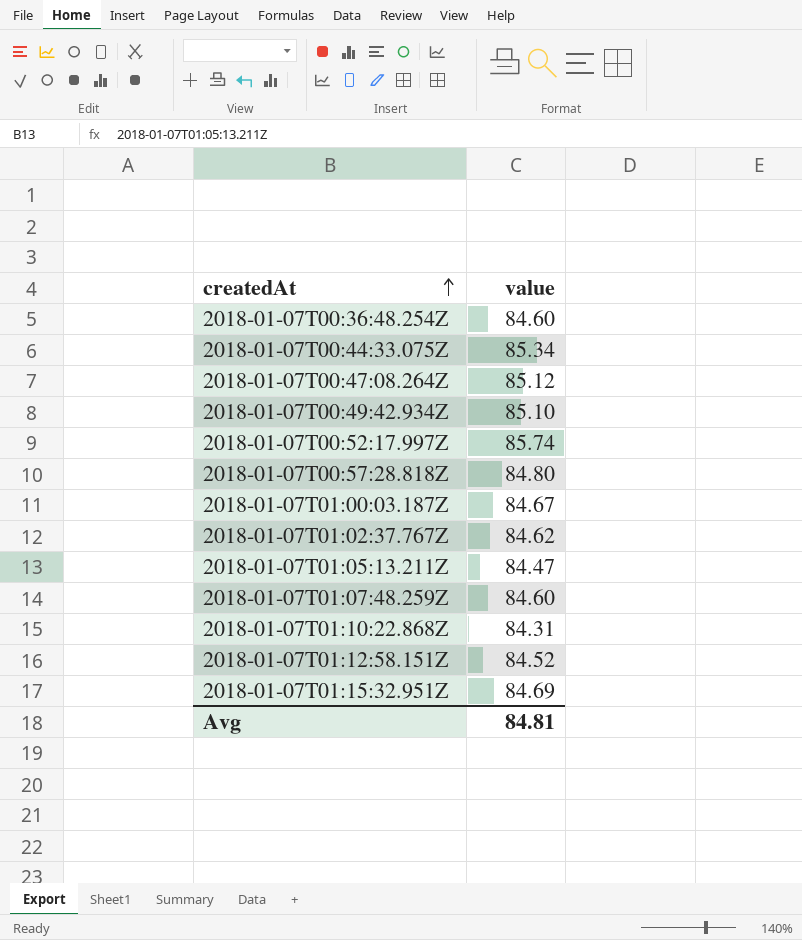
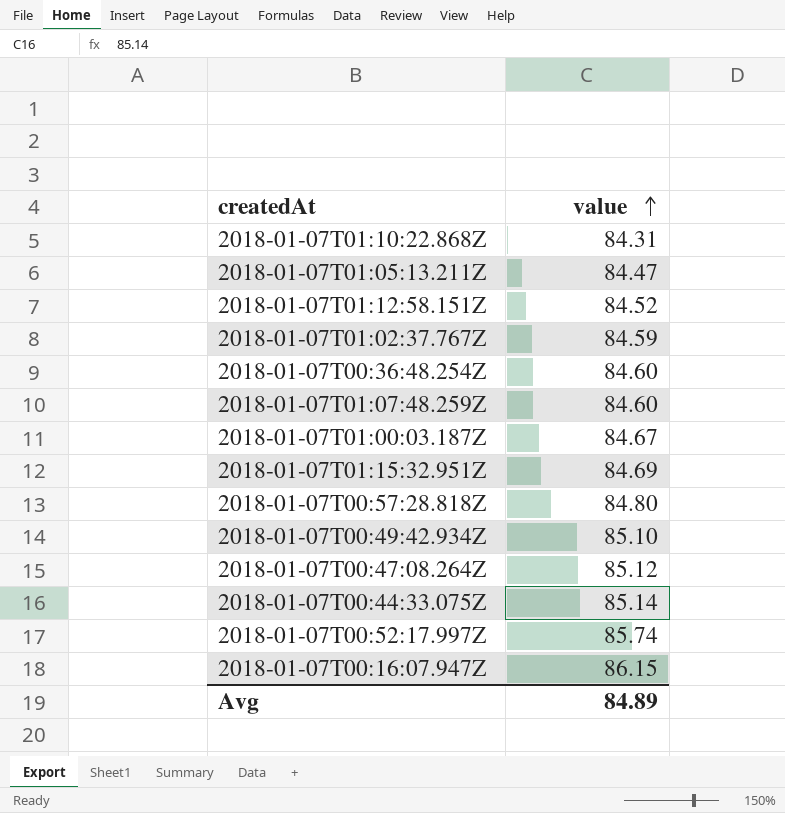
row order: createdAt ascending -> value ascending
2018-01-07T01:02:37.767Z | value: 84.62 -> 84.59
2018-01-07T00:44:33.075Z | value: 85.34 -> 85.14
row 2018-01-07T00:16:07.947Z: none -> 86.15
Avg | value: 84.81 -> 84.89

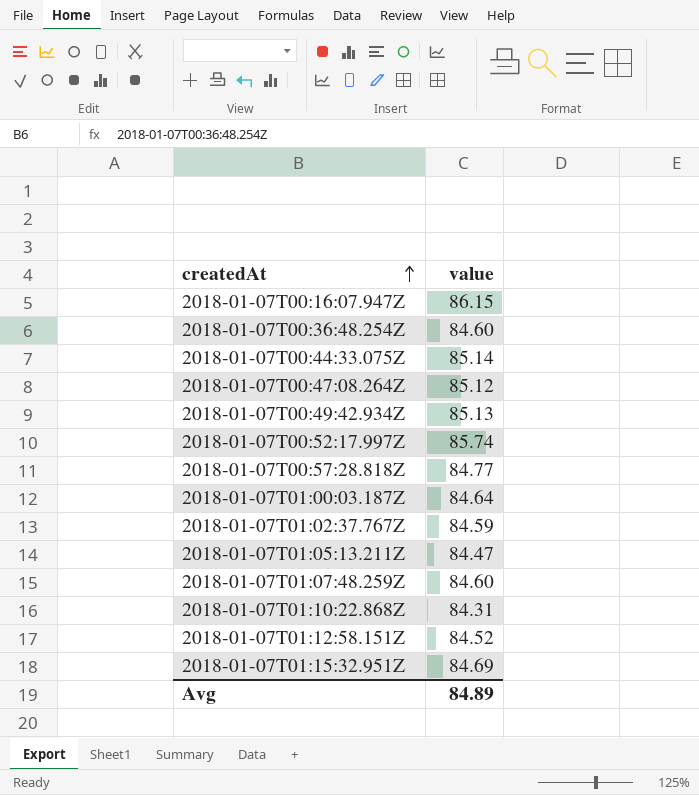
row order: value ascending -> createdAt ascending
2018-01-07T00:49:42.934Z | value: 85.10 -> 85.13
2018-01-07T00:57:28.818Z | value: 84.80 -> 84.77
2018-01-07T01:00:03.187Z | value: 84.67 -> 84.64

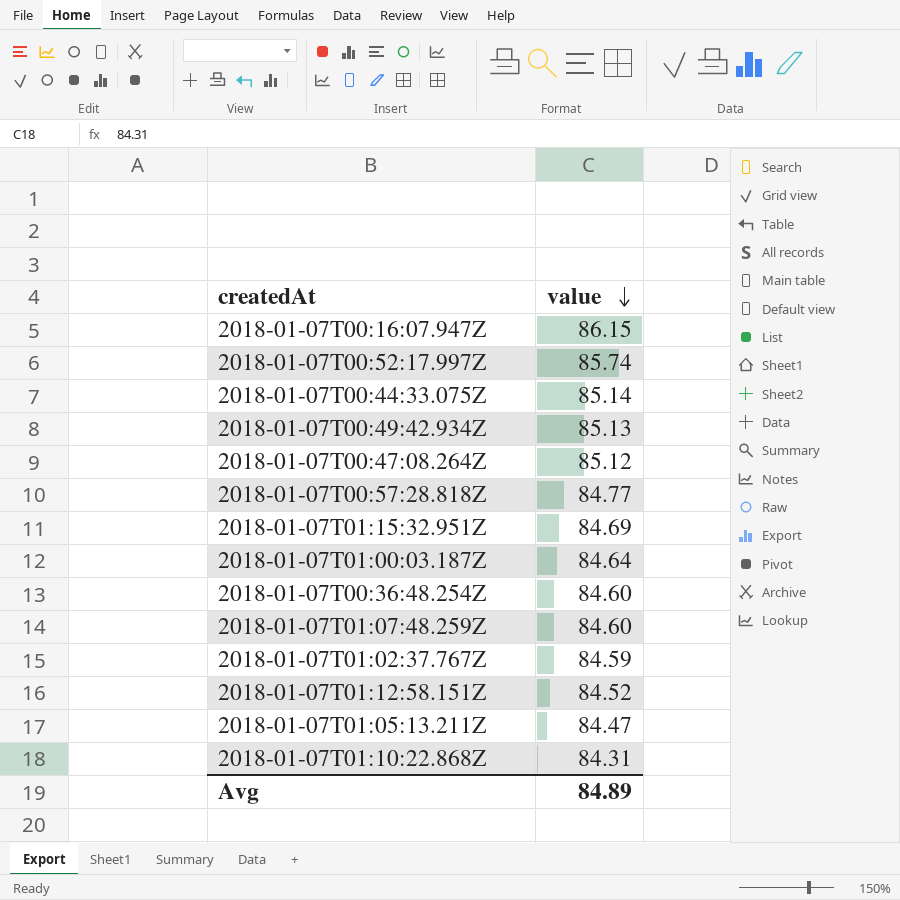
row order: createdAt ascending -> value descending

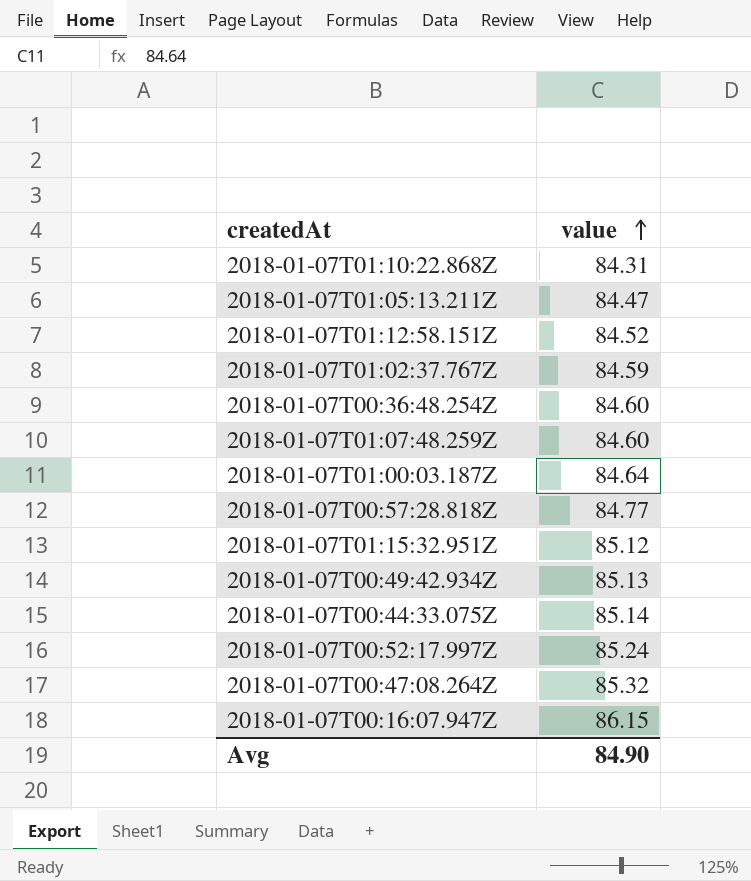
row order: value descending -> value ascending
2018-01-07T01:15:32.951Z | value: 84.69 -> 85.12
2018-01-07T00:52:17.997Z | value: 85.74 -> 85.24
2018-01-07T00:47:08.264Z | value: 85.12 -> 85.32
Avg | value: 84.89 -> 84.90

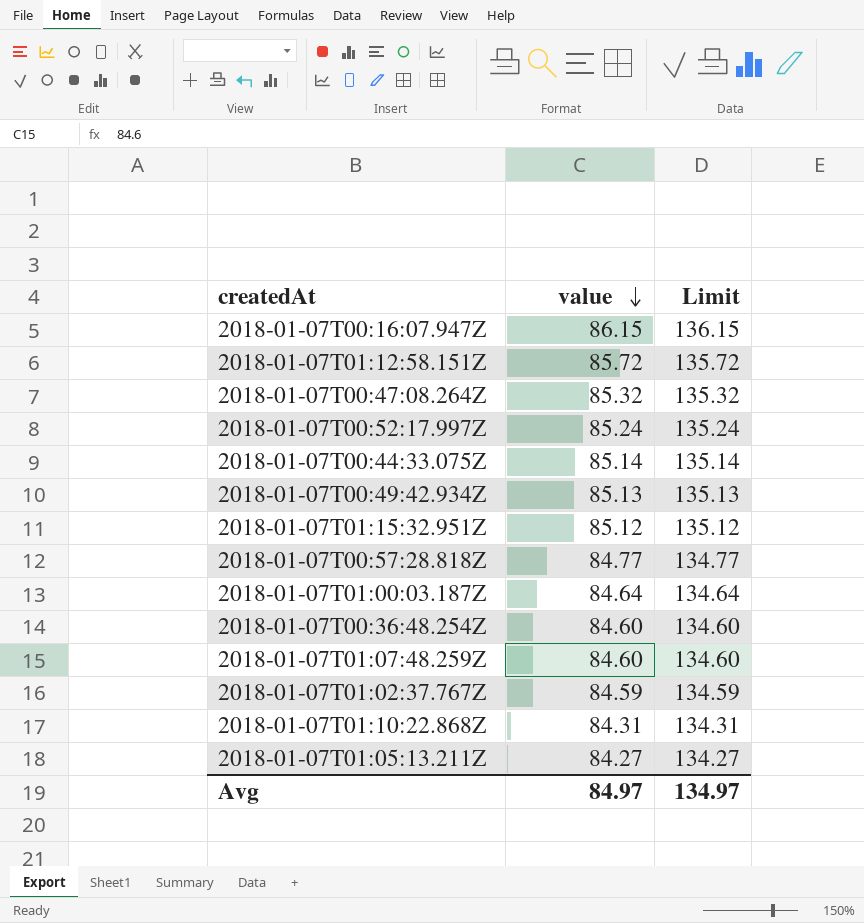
row order: value ascending -> value descending
column Limit | formula: none -> [value] + 50
2018-01-07T01:12:58.151Z | value: 84.52 -> 85.72
2018-01-07T01:05:13.211Z | value: 84.47 -> 84.27
Avg | value: 84.90 -> 84.97

